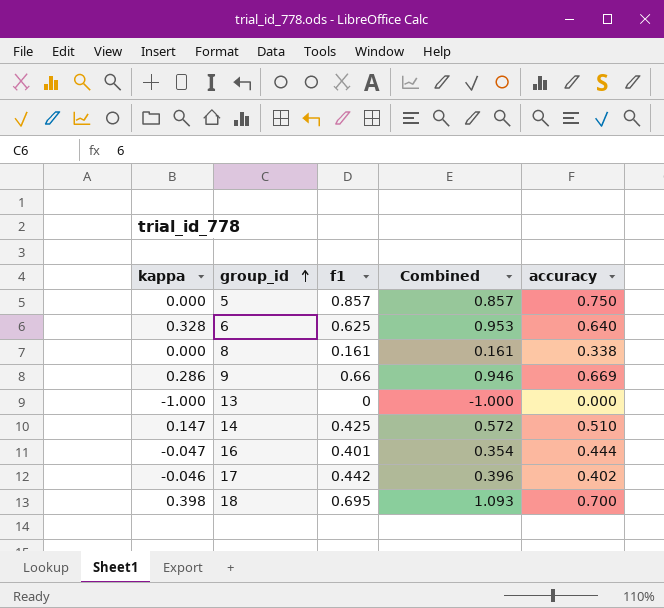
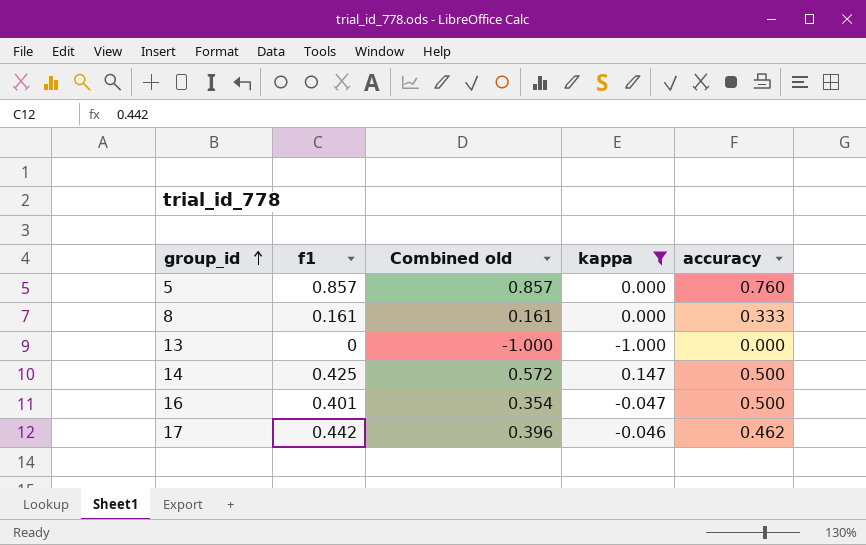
filter: none -> kappa <= 0.147
column name: Combined -> Combined old
column kappa | position: 1 -> 4
5 | accuracy: 0.750 -> 0.760
8 | accuracy: 0.338 -> 0.333
14 | accuracy: 0.510 -> 0.500
16 | accuracy: 0.444 -> 0.500
17 | accuracy: 0.402 -> 0.462

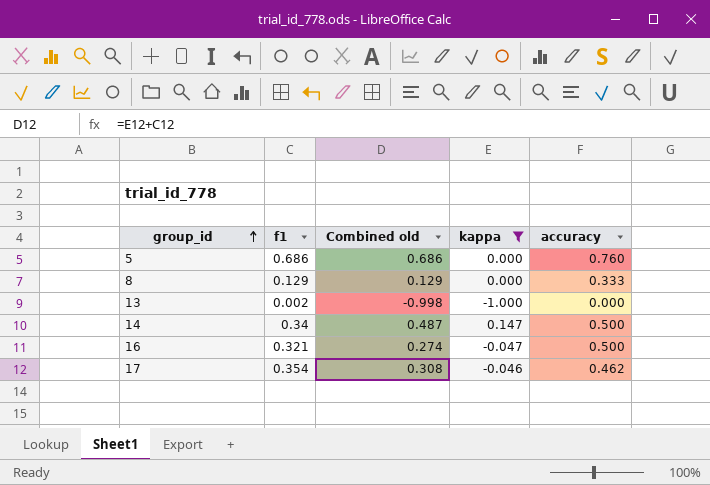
5 | f1: 0.857 -> 0.686
5 | Combined old: 0.857 -> 0.686
8 | f1: 0.161 -> 0.129
8 | Combined old: 0.161 -> 0.129
13 | f1: 0 -> 0.002
13 | Combined old: -1.000 -> -0.998
14 | f1: 0.425 -> 0.34
14 | Combined old: 0.572 -> 0.487
16 | f1: 0.401 -> 0.321
16 | Combined old: 0.354 -> 0.274
17 | f1: 0.442 -> 0.354
17 | Combined old: 0.396 -> 0.308

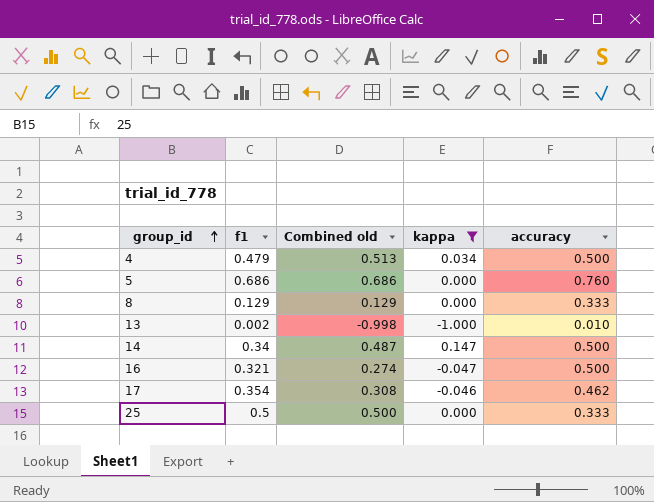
row 4: none -> 0.479 | 0.513 | 0.034 | 0.500
13 | accuracy: 0.000 -> 0.010
row 25: none -> 0.5 | 0.500 | 0.000 | 0.333

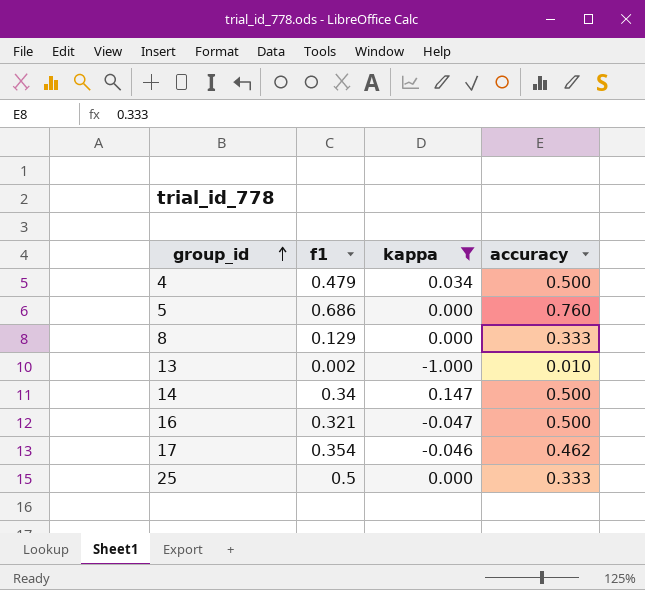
column Combined old | formula: [f1] + [kappa] -> none

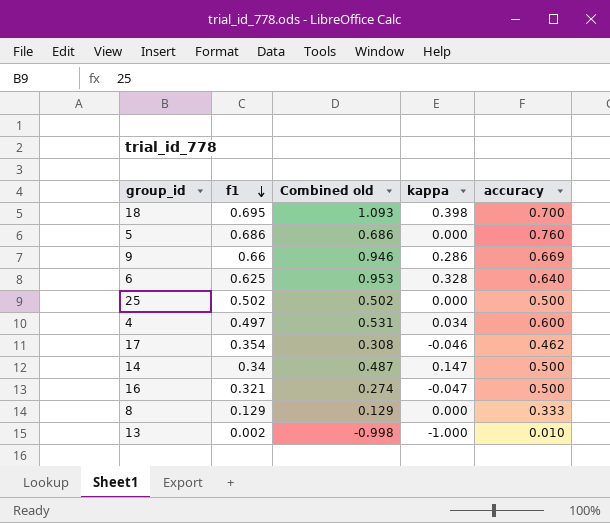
filter: kappa <= 0.147 -> none
row order: group_id ascending -> f1 descending
column Combined old | formula: none -> [f1] + [kappa]
25 | f1: 0.5 -> 0.502
25 | accuracy: 0.333 -> 0.500
4 | f1: 0.479 -> 0.497
4 | accuracy: 0.500 -> 0.600

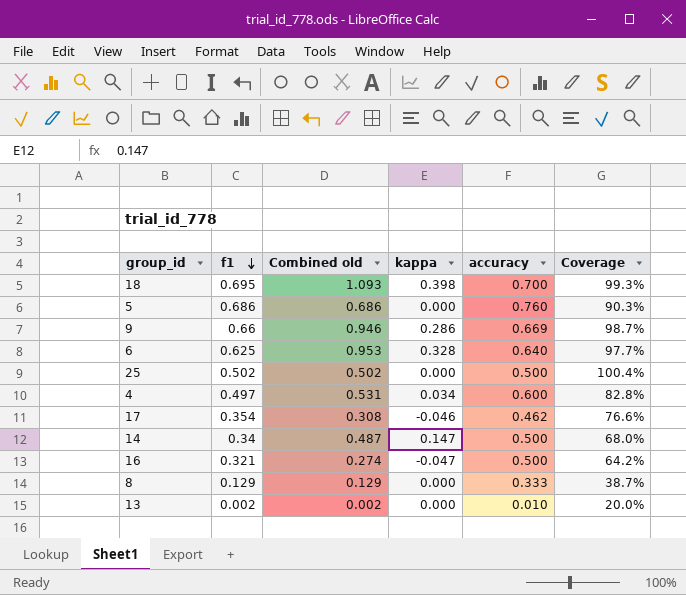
column Coverage | formula: none -> [f1] / [accuracy]
13 | Combined old: -0.998 -> 0.002
13 | kappa: -1.000 -> 0.000

